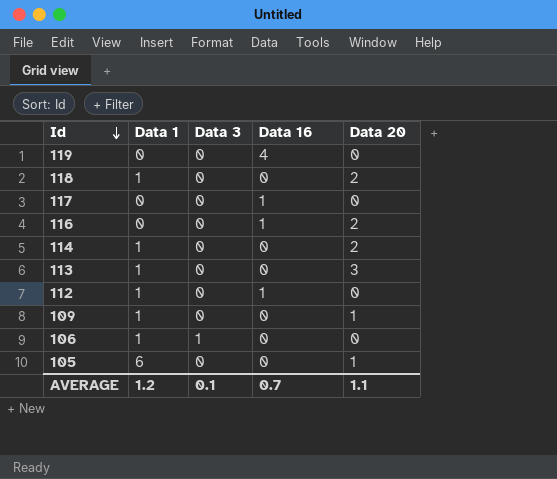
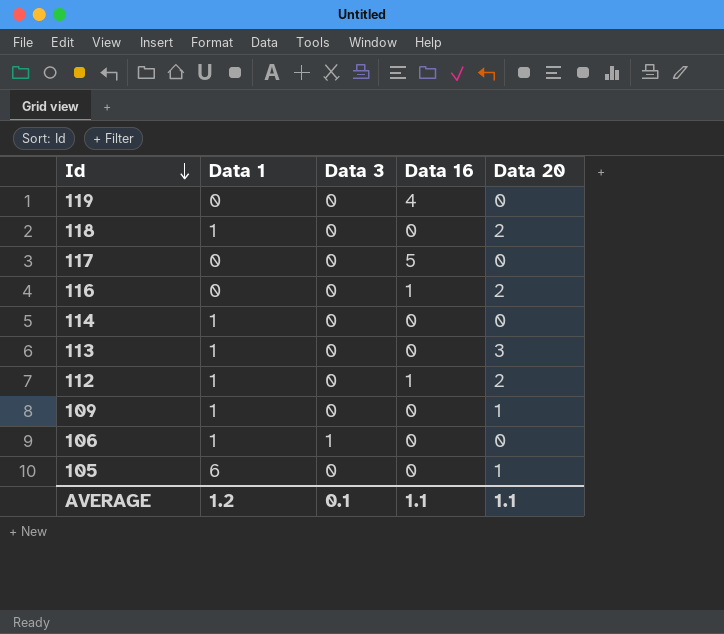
117 | Data 16: 1 -> 5
114 | Data 20: 2 -> 0
112 | Data 20: 0 -> 2
AVERAGE | Data 16: 0.7 -> 1.1

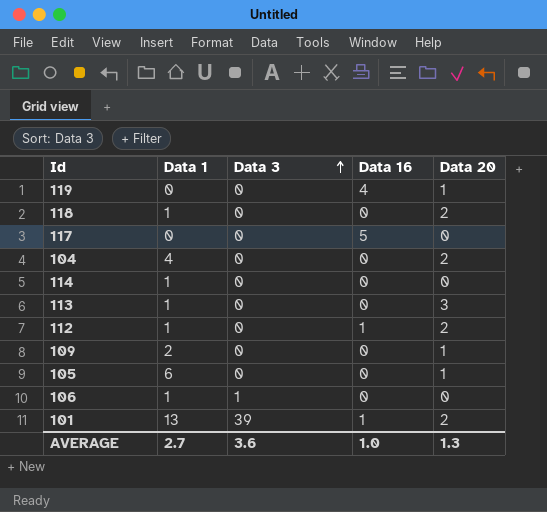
row order: Id descending -> Data 3 ascending
row 116: 0 | 0 | 1 | 2 -> none
119 | Data 20: 0 -> 1
row 104: none -> 4 | 0 | 0 | 2
109 | Data 1: 1 -> 2
row 101: none -> 13 | 39 | 1 | 2
AVERAGE | Data 1: 1.2 -> 2.7
AVERAGE | Data 3: 0.1 -> 3.6
AVERAGE | Data 16: 1.1 -> 1.0
AVERAGE | Data 20: 1.1 -> 1.3

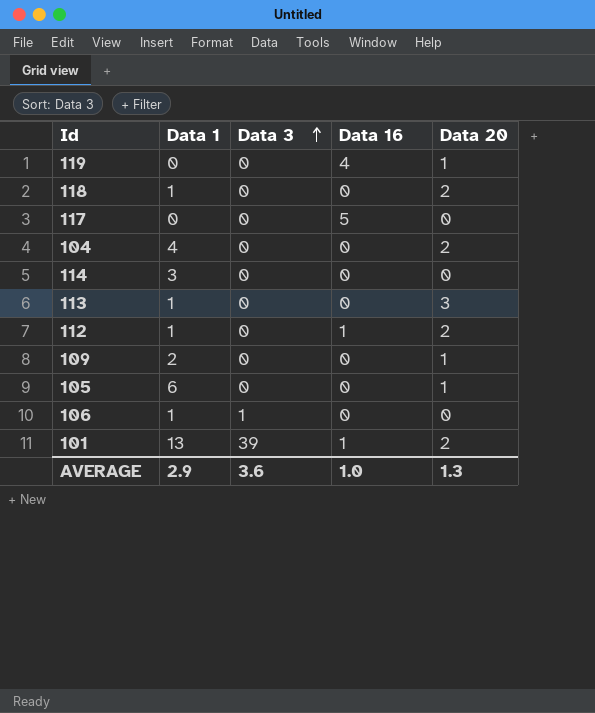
114 | Data 1: 1 -> 3
AVERAGE | Data 1: 2.7 -> 2.9

